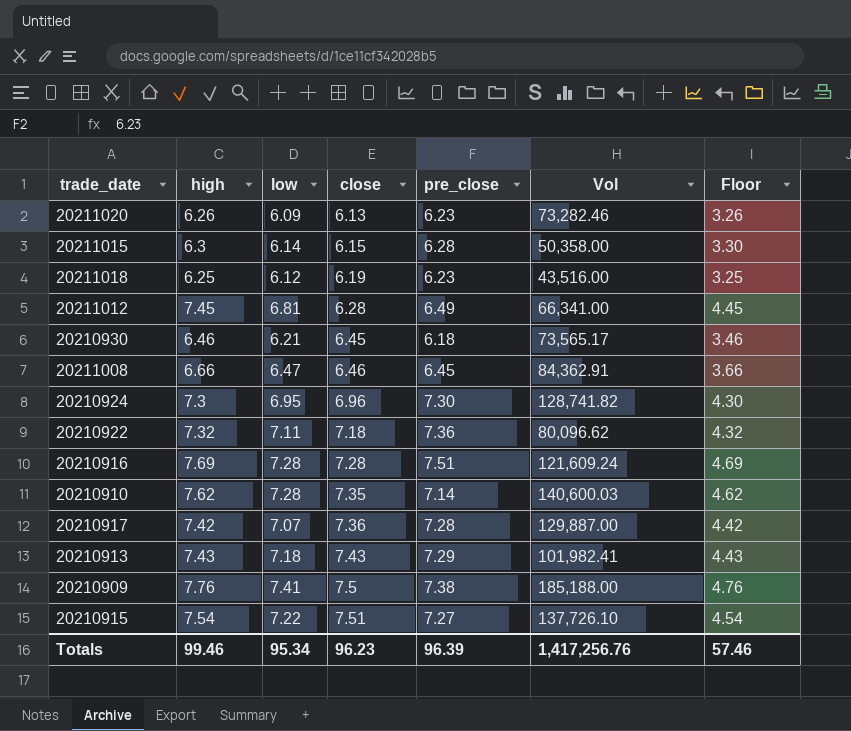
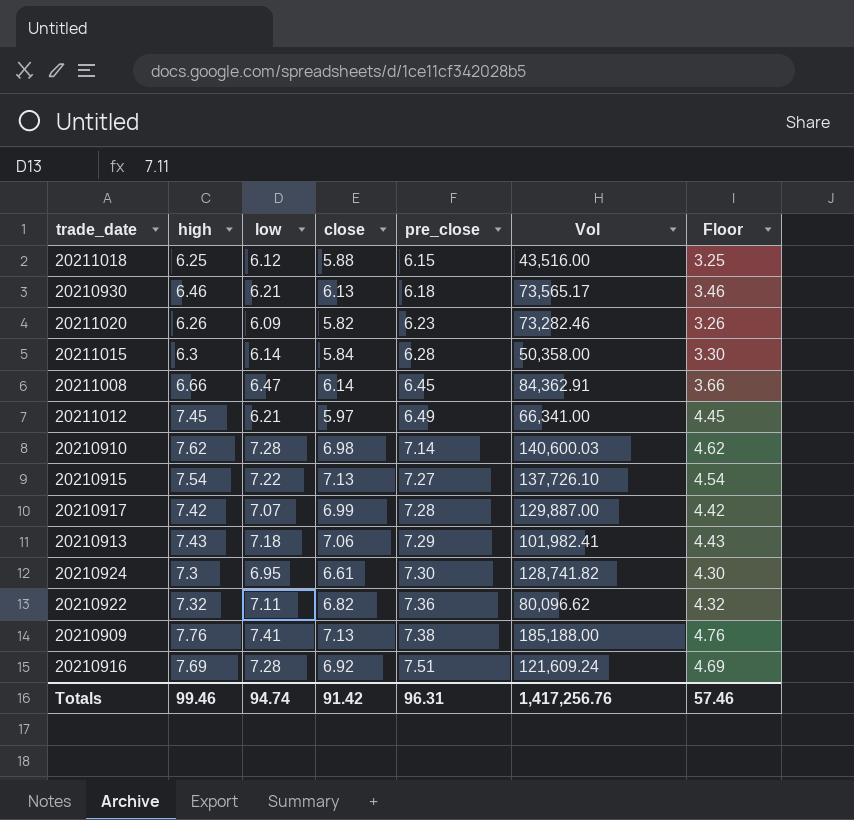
row order: close ascending -> pre_close ascending
20211018 | close: 6.19 -> 5.88
20211018 | pre_close: 6.23 -> 6.15
20210930 | close: 6.45 -> 6.13
20211020 | close: 6.13 -> 5.82
20211015 | close: 6.15 -> 5.84
20211008 | close: 6.46 -> 6.14
20211012 | low: 6.81 -> 6.21
20211012 | close: 6.28 -> 5.97
20210910 | close: 7.35 -> 6.98
20210915 | close: 7.51 -> 7.13
20210917 | close: 7.36 -> 6.99
20210913 | close: 7.43 -> 7.06
20210924 | close: 6.96 -> 6.61
20210922 | close: 7.18 -> 6.82
20210909 | close: 7.5 -> 7.13
20210916 | close: 7.28 -> 6.92
Totals | low: 95.34 -> 94.74
Totals | close: 96.23 -> 91.42
Totals | pre_close: 96.39 -> 96.31

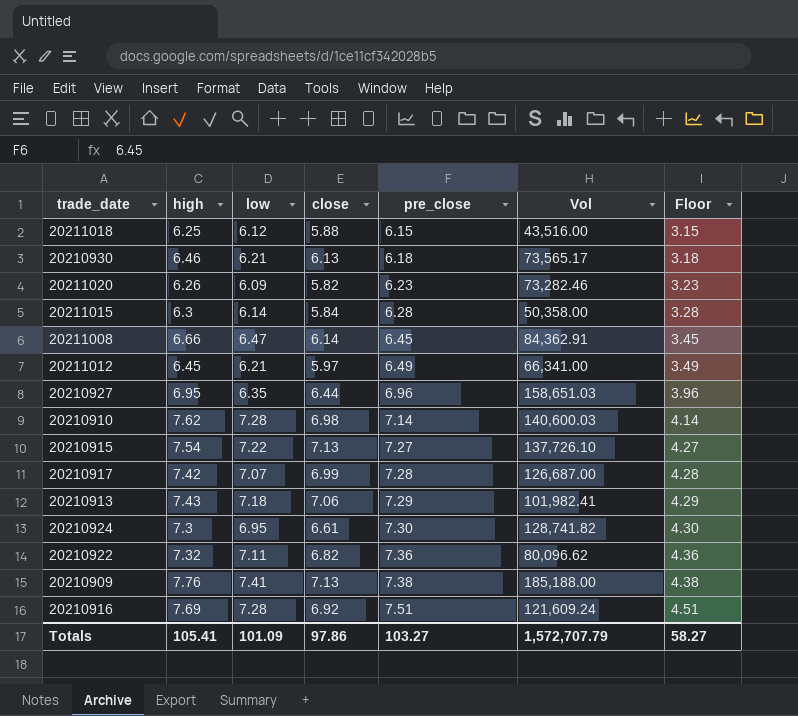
column Floor | formula: [high] - 3 -> [pre_close] - 3
20211012 | high: 7.45 -> 6.45
row 20210927: none -> 6.95 | 6.35 | 6.44 | 6.96 | 158,651.03 | 3.96
20210917 | Vol: 129,887.00 -> 126,687.00
Totals | high: 99.46 -> 105.41
Totals | low: 94.74 -> 101.09
Totals | close: 91.42 -> 97.86
Totals | pre_close: 96.31 -> 103.27
Totals | Vol: 1,417,256.76 -> 1,572,707.79
Totals | Floor: 57.46 -> 58.27

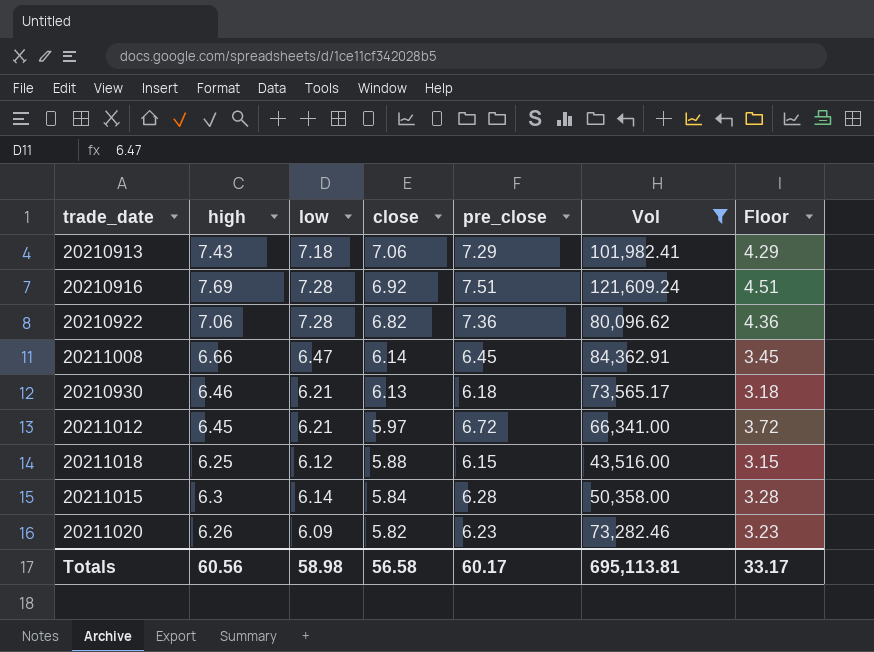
filter: none -> Vol <= 121,609.24
row order: pre_close ascending -> close descending
20210922 | high: 7.32 -> 7.06
20210922 | low: 7.11 -> 7.28
20211012 | pre_close: 6.49 -> 6.72
20211012 | Floor: 3.49 -> 3.72
Totals | high: 105.41 -> 60.56
Totals | low: 101.09 -> 58.98
Totals | close: 97.86 -> 56.58
Totals | pre_close: 103.27 -> 60.17
Totals | Vol: 1,572,707.79 -> 695,113.81
Totals | Floor: 58.27 -> 33.17

